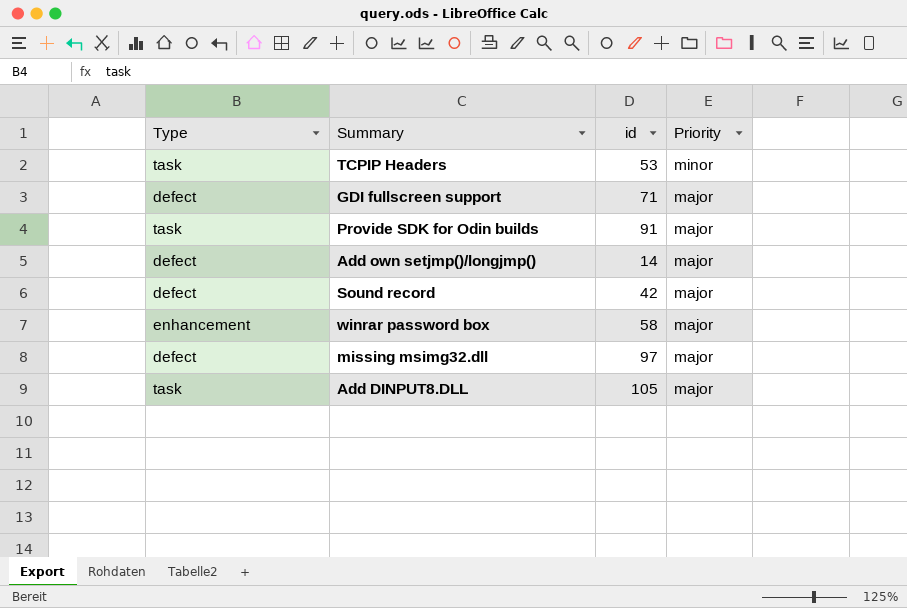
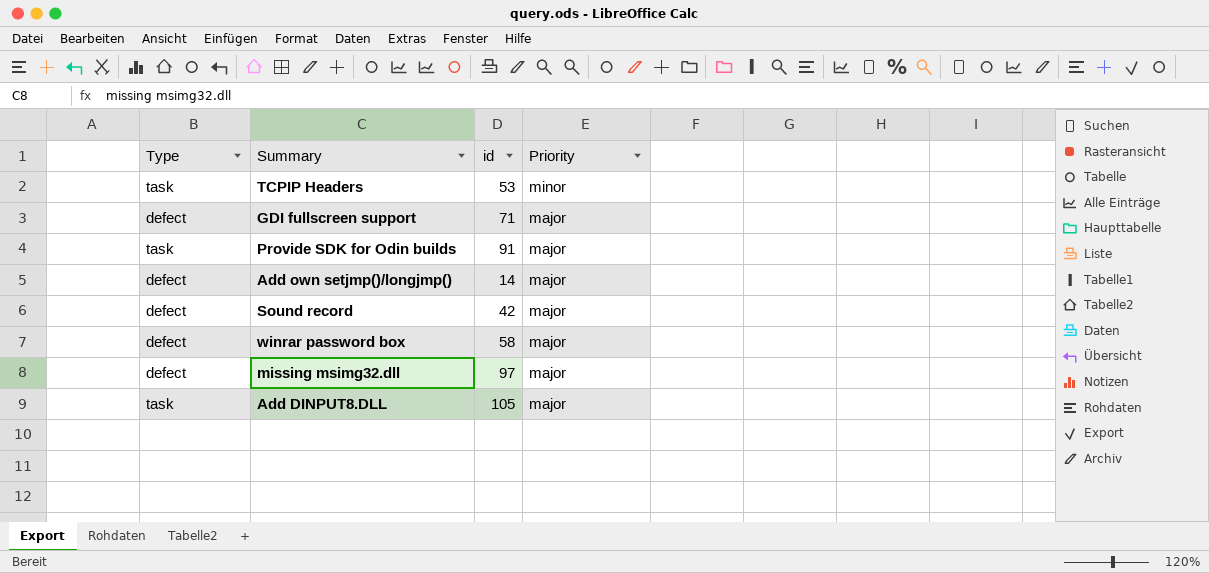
winrar password box | Type: enhancement -> defect

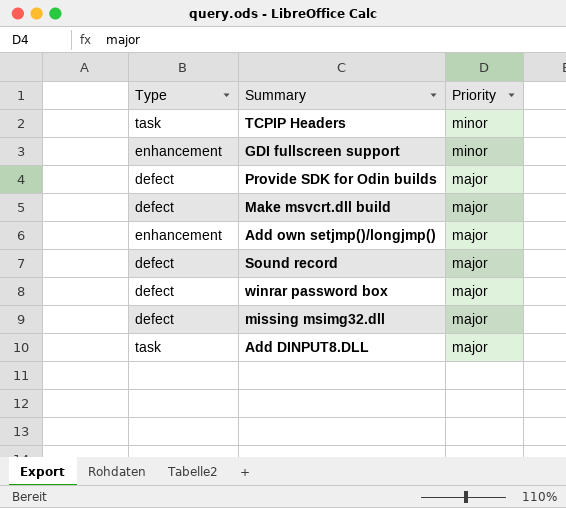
column id | position: 3 -> none
GDI fullscreen support | Type: defect -> enhancement
GDI fullscreen support | Priority: major -> minor
Provide SDK for Odin builds | Type: task -> defect
row Make msvcrt.dll build: none -> defect | major
Add own setjmp()/longjmp() | Type: defect -> enhancement

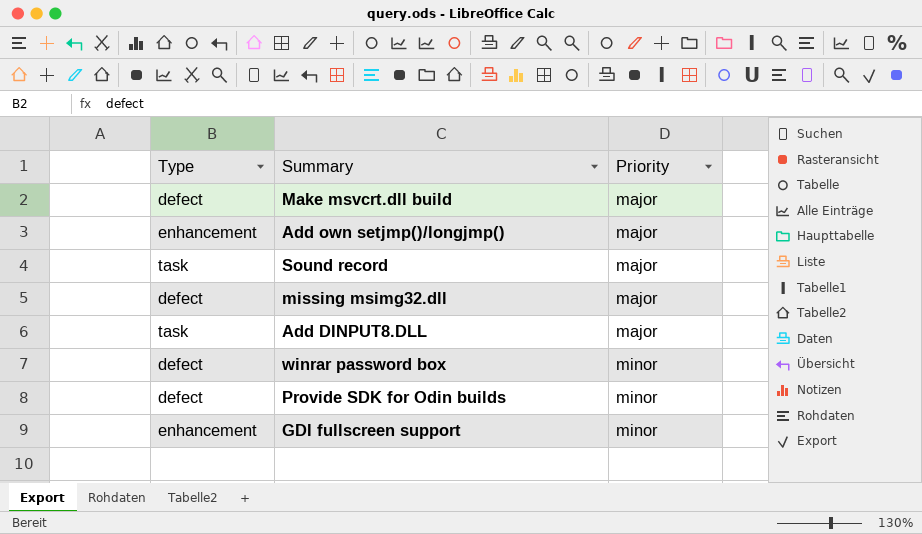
row order: Priority descending -> Priority ascending
row TCPIP Headers: task | minor -> none
Sound record | Type: defect -> task
winrar password box | Priority: major -> minor
Provide SDK for Odin builds | Priority: major -> minor

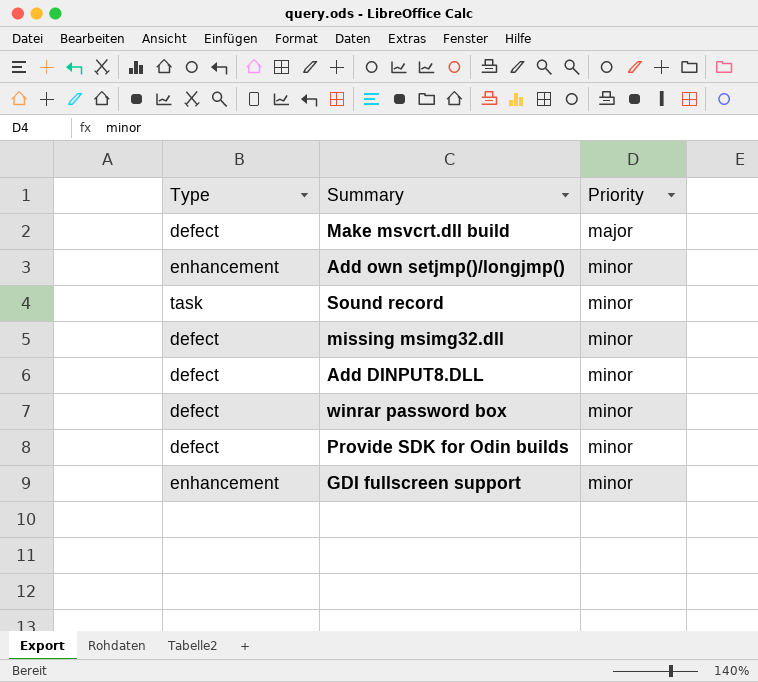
Add own setjmp()/longjmp() | Priority: major -> minor
Sound record | Priority: major -> minor
missing msimg32.dll | Priority: major -> minor
Add DINPUT8.DLL | Type: task -> defect
Add DINPUT8.DLL | Priority: major -> minor

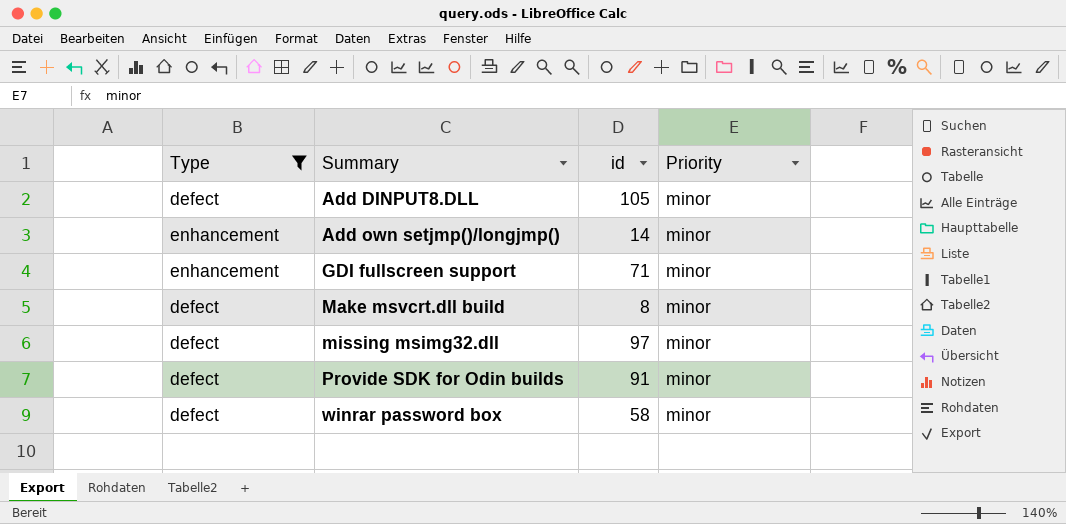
filter: none -> Type != task
row order: Priority ascending -> Summary ascending
column id | position: none -> 3
Make msvcrt.dll build | Priority: major -> minor

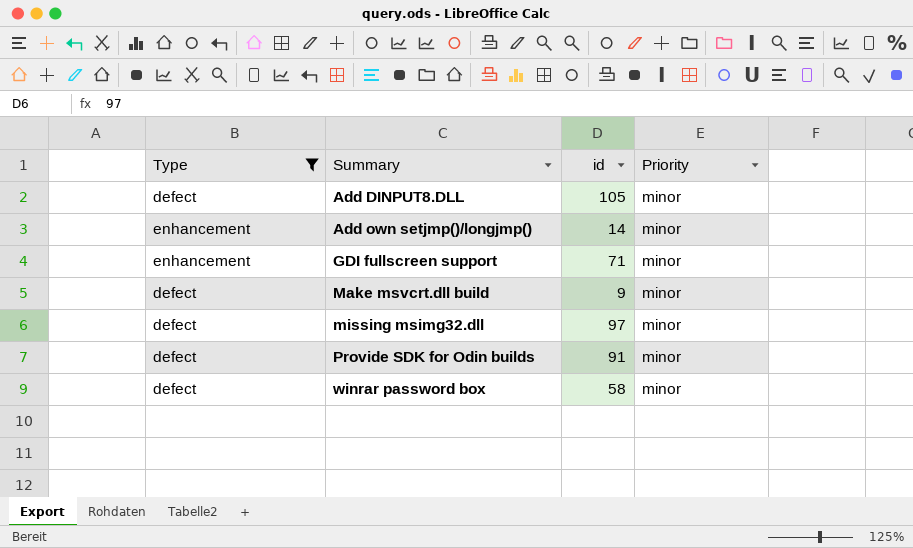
Make msvcrt.dll build | id: 8 -> 9

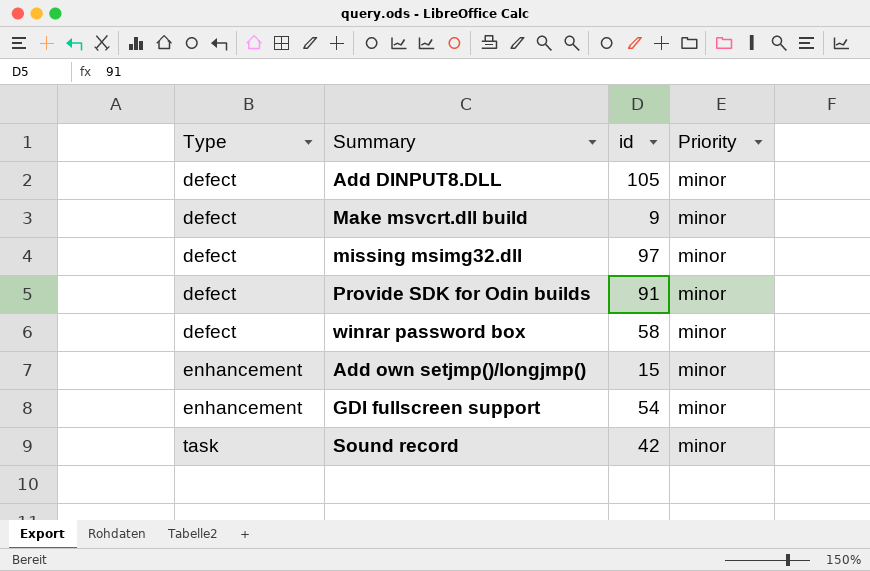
filter: Type != task -> none
row order: Summary ascending -> Type ascending
Add own setjmp()/longjmp() | id: 14 -> 15
GDI fullscreen support | id: 71 -> 54

